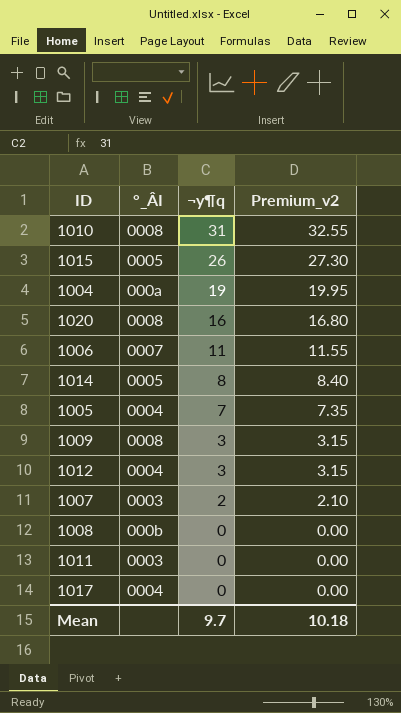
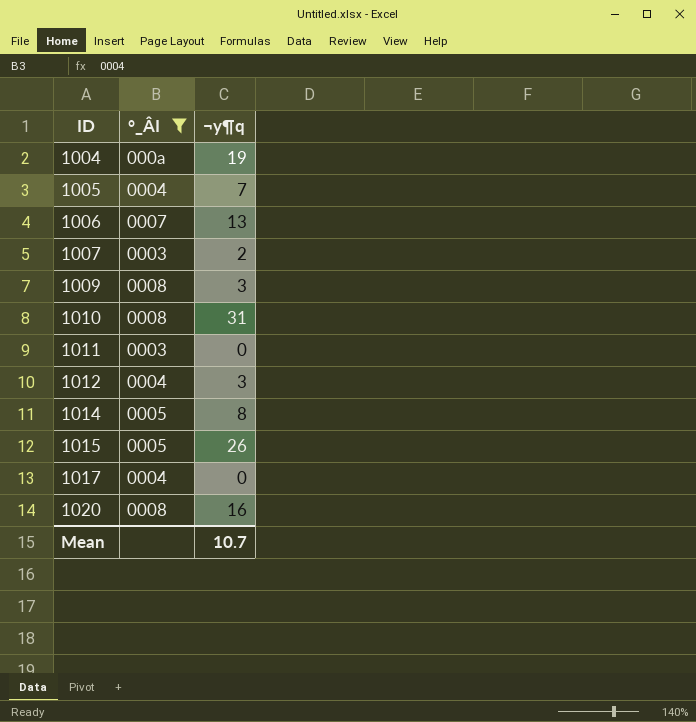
filter: none -> °_ÂI != 000b
row order: ¬y¶q descending -> ID ascending
column Premium_v2 | formula: [¬y¶q] * 1.05 -> none
1006 | ¬y¶q: 11 -> 13
Mean | ¬y¶q: 9.7 -> 10.7

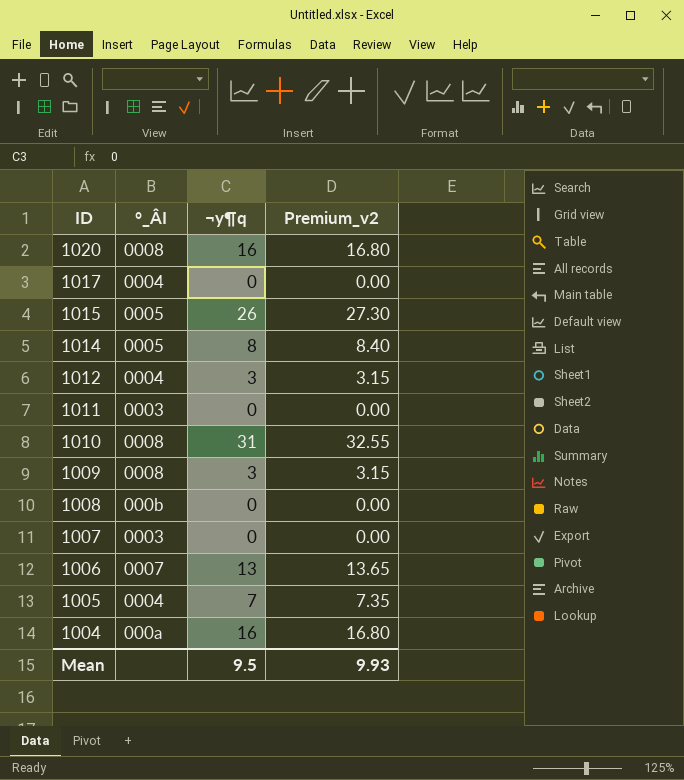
filter: °_ÂI != 000b -> none
row order: ID ascending -> ID descending
column Premium_v2 | formula: none -> [¬y¶q] * 1.05
1007 | ¬y¶q: 2 -> 0
1004 | ¬y¶q: 19 -> 16
Mean | ¬y¶q: 10.7 -> 9.5

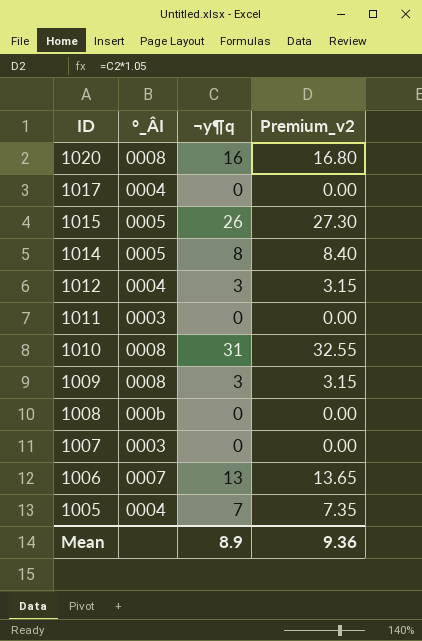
row 1004: 000a | 16 | 16.80 -> none
Mean | ¬y¶q: 9.5 -> 8.9
Mean | Premium_v2: 9.93 -> 9.36

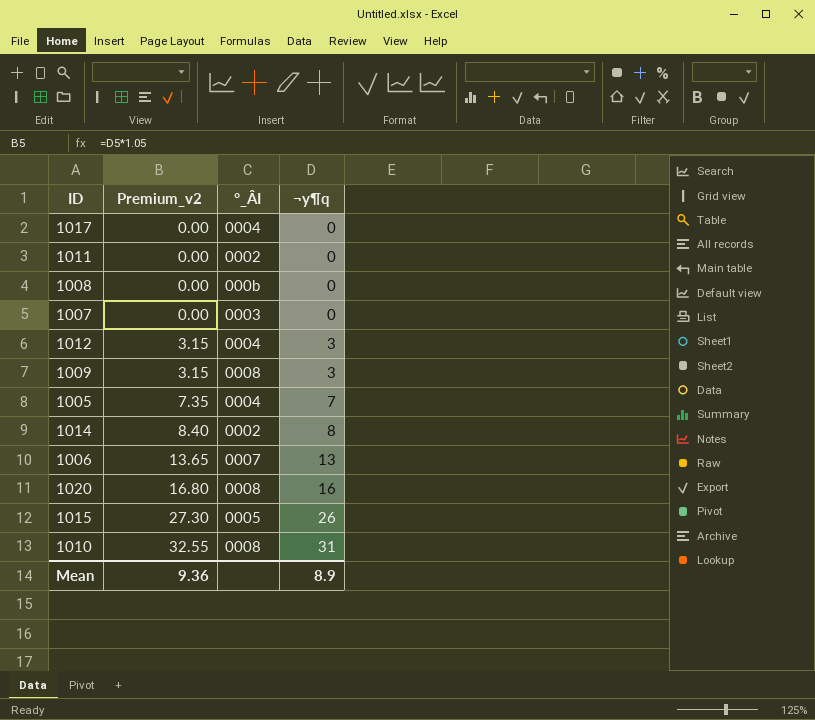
row order: ID descending -> Premium_v2 ascending
column Premium_v2 | position: 4 -> 2
1011 | °_ÂI: 0003 -> 0002
1014 | °_ÂI: 0005 -> 0002

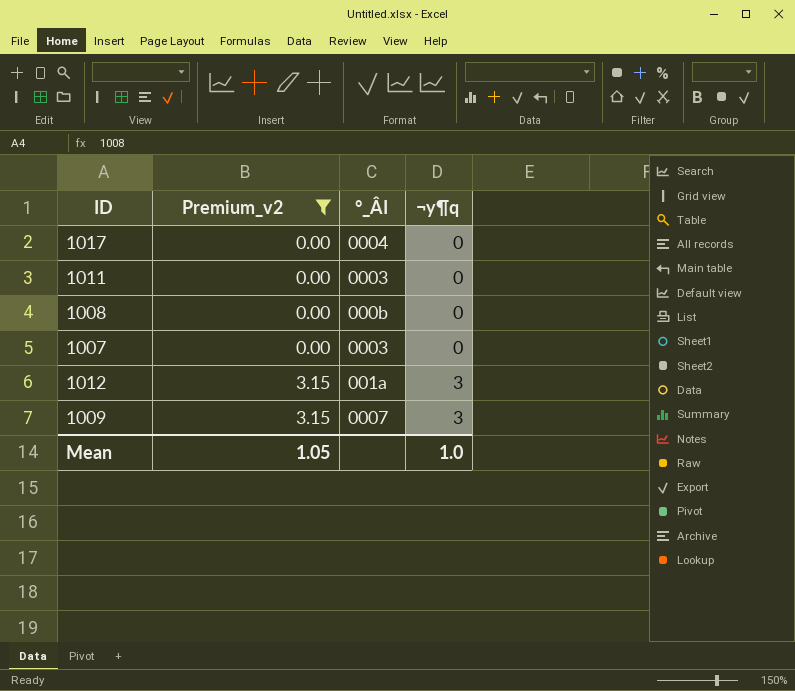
filter: none -> Premium_v2 <= 3.15
1011 | °_ÂI: 0002 -> 0003
1012 | °_ÂI: 0004 -> 001a
1009 | °_ÂI: 0008 -> 0007
Mean | Premium_v2: 9.36 -> 1.05
Mean | ¬y¶q: 8.9 -> 1.0

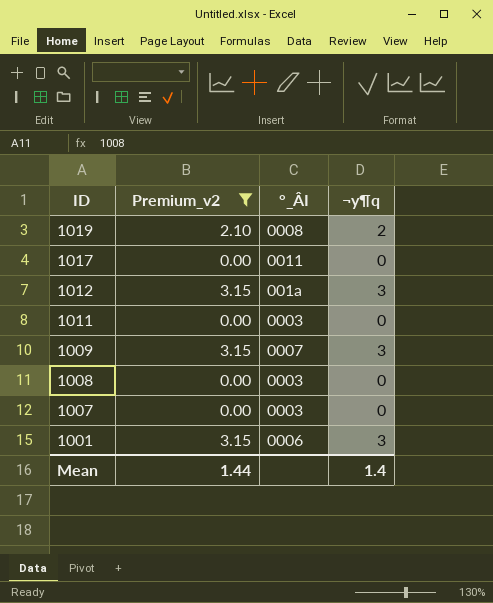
row order: Premium_v2 ascending -> ID descending
row 1019: none -> 2.10 | 0008 | 2
1017 | °_ÂI: 0004 -> 0011
1008 | °_ÂI: 000b -> 0003
row 1001: none -> 3.15 | 0006 | 3
Mean | Premium_v2: 1.05 -> 1.44
Mean | ¬y¶q: 1.0 -> 1.4

